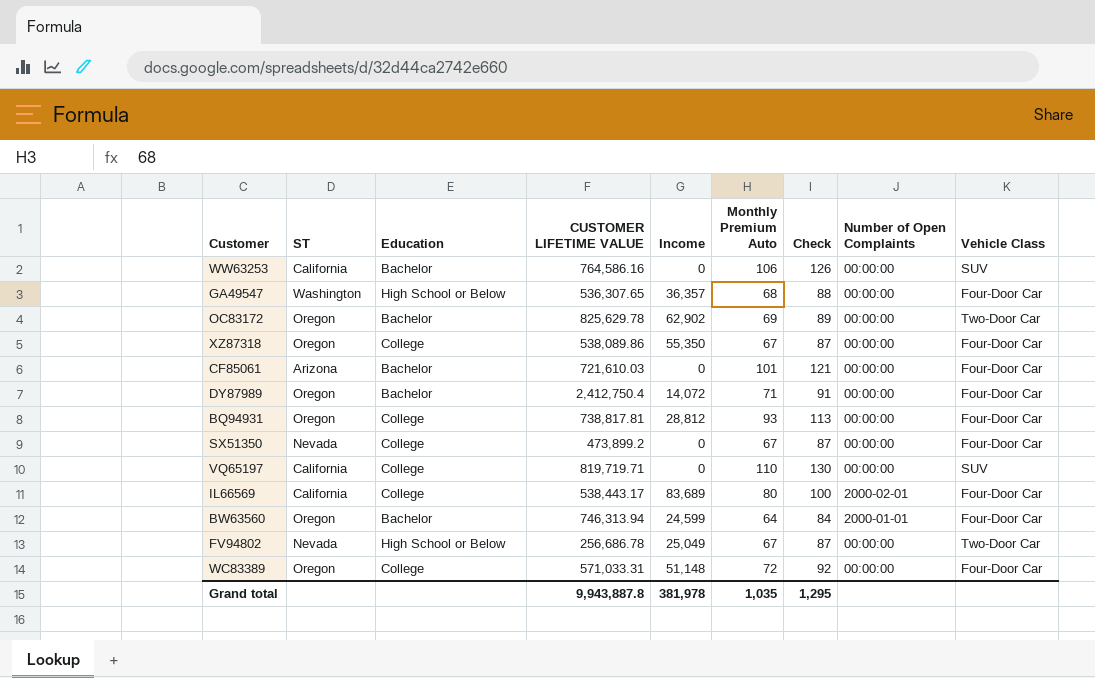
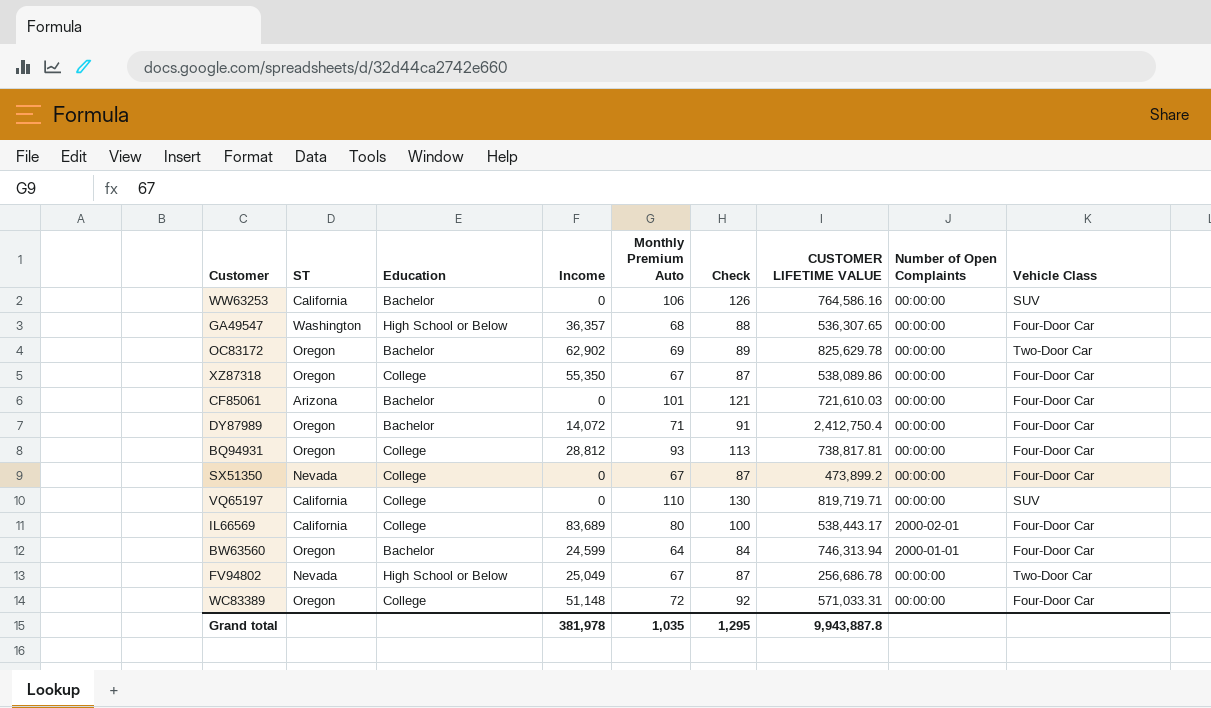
column CUSTOMER LIFETIME VALUE | position: 4 -> 7

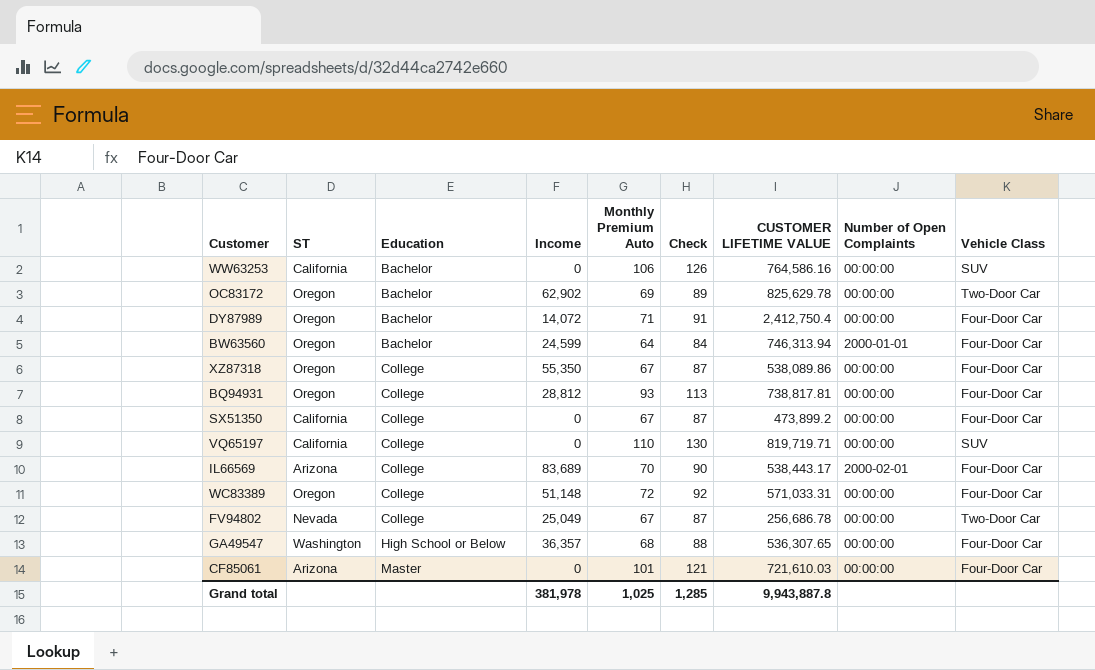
row order: none -> Education ascending
SX51350 | ST: Nevada -> California
IL66569 | ST: California -> Arizona
IL66569 | Monthly Premium Auto: 80 -> 70
IL66569 | Check: 100 -> 90
FV94802 | Education: High School or Below -> College
CF85061 | Education: Bachelor -> Master
Grand total | Monthly Premium Auto: 1,035 -> 1,025
Grand total | Check: 1,295 -> 1,285

